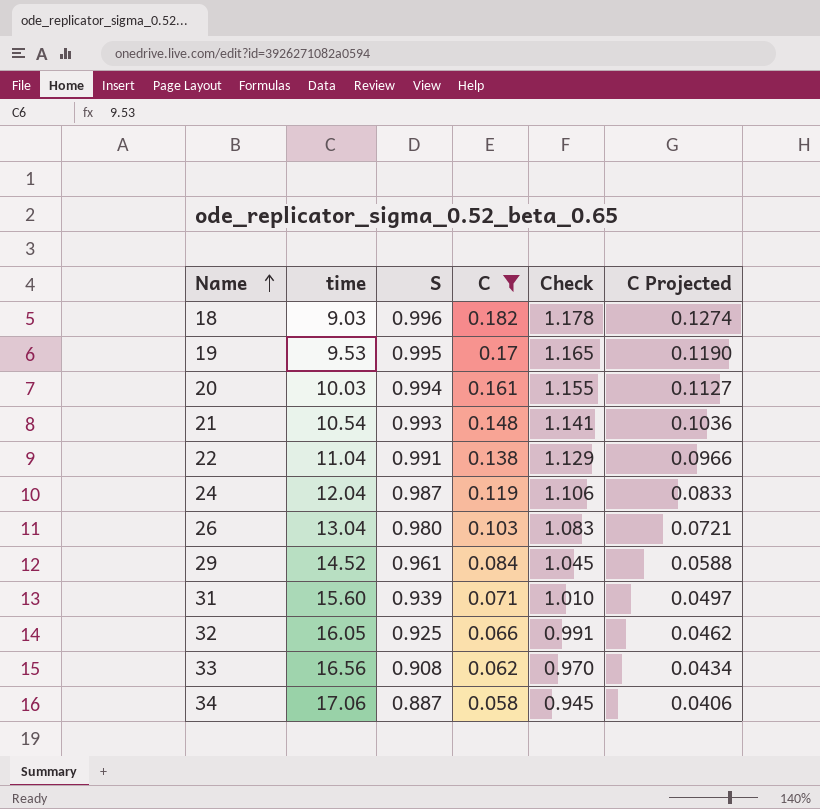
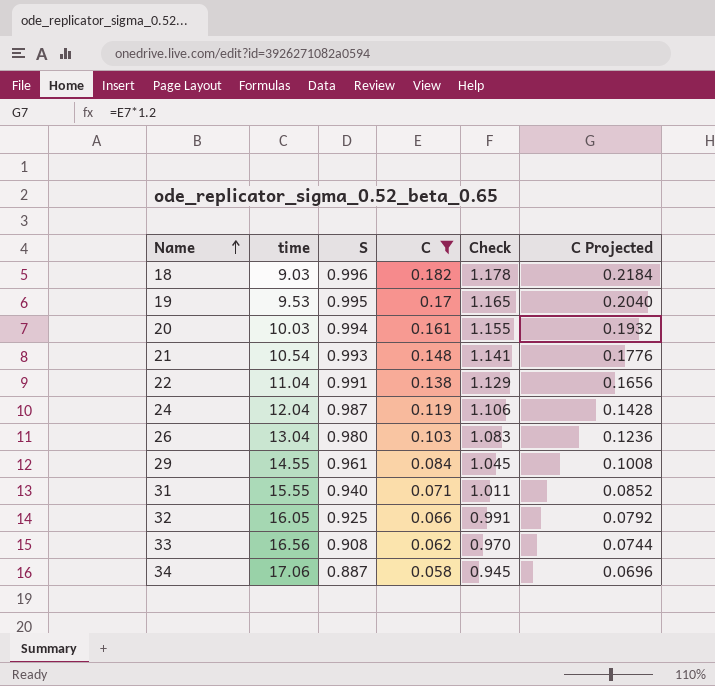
column C Projected | formula: [C] * 0.7 -> [C] * 1.2
29 | time: 14.52 -> 14.55
31 | time: 15.60 -> 15.55
31 | S: 0.939 -> 0.940
31 | Check: 1.010 -> 1.011

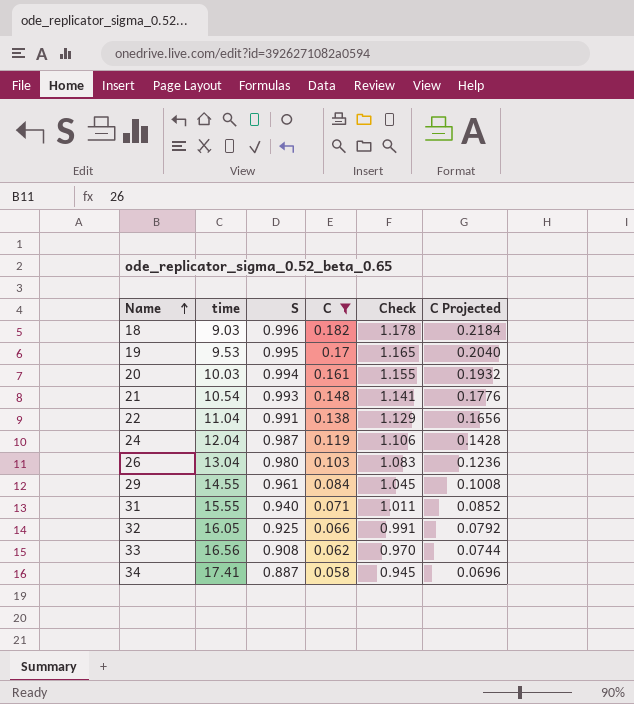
34 | time: 17.06 -> 17.41

